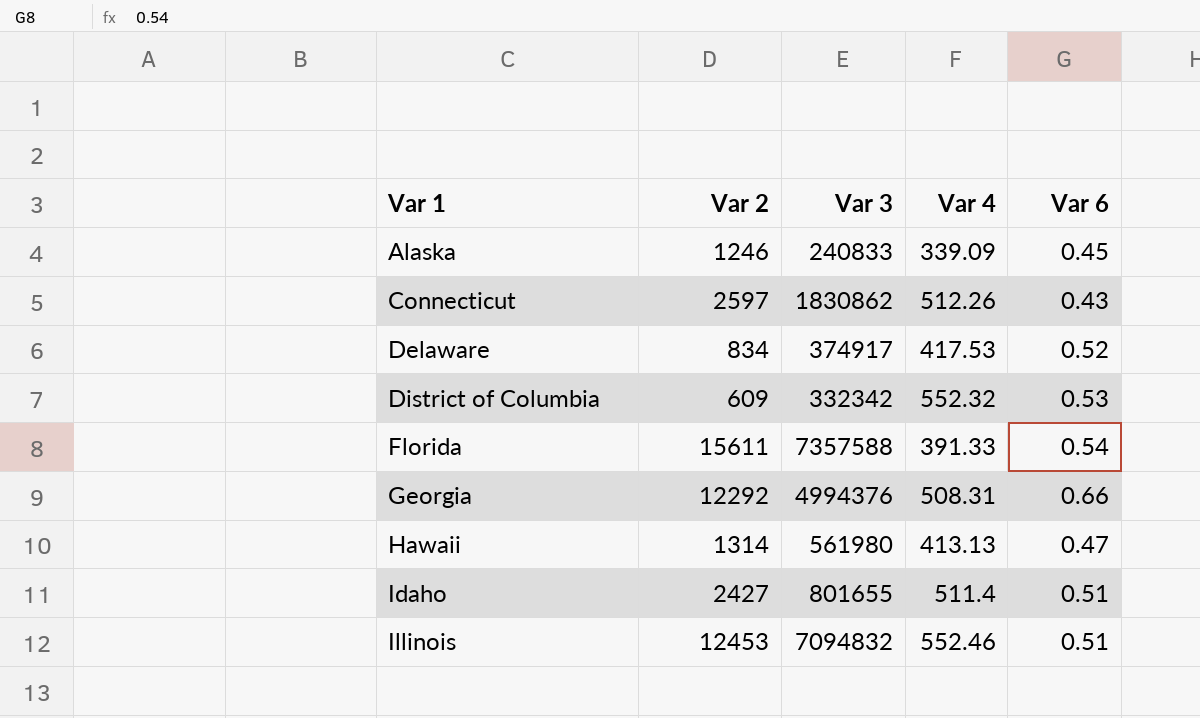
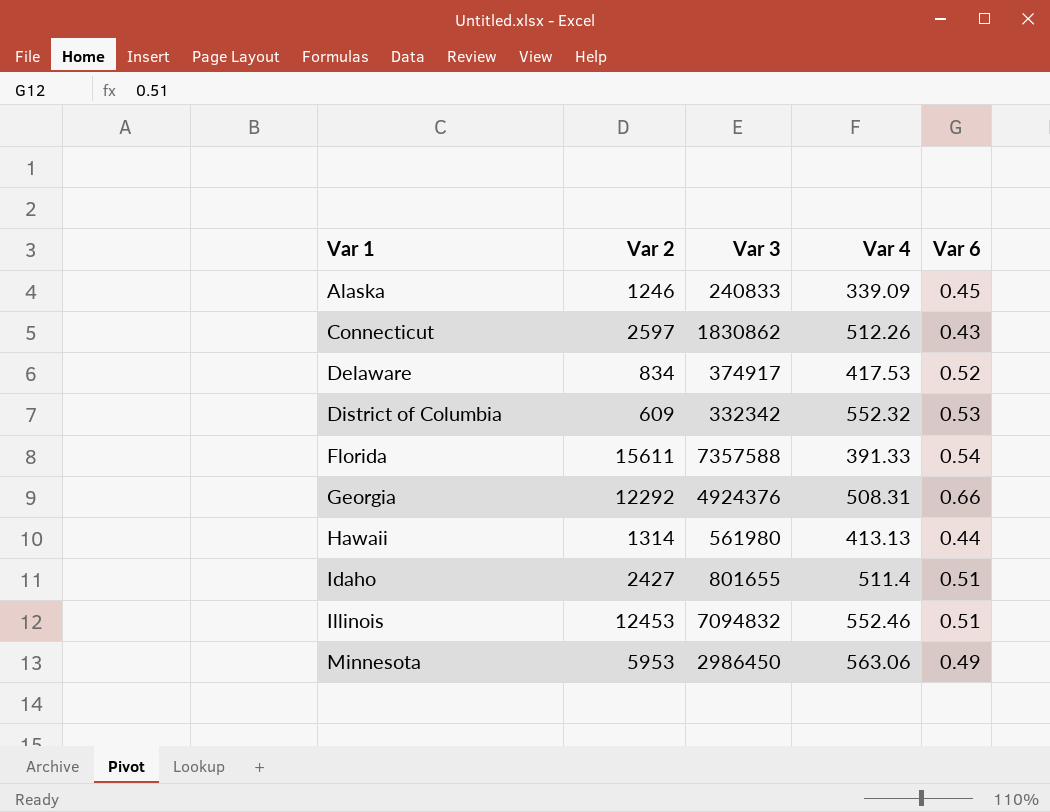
Georgia | Var 3: 4994376 -> 4924376
Hawaii | Var 6: 0.47 -> 0.44
row Minnesota: none -> 5953 | 2986450 | 563.06 | 0.49

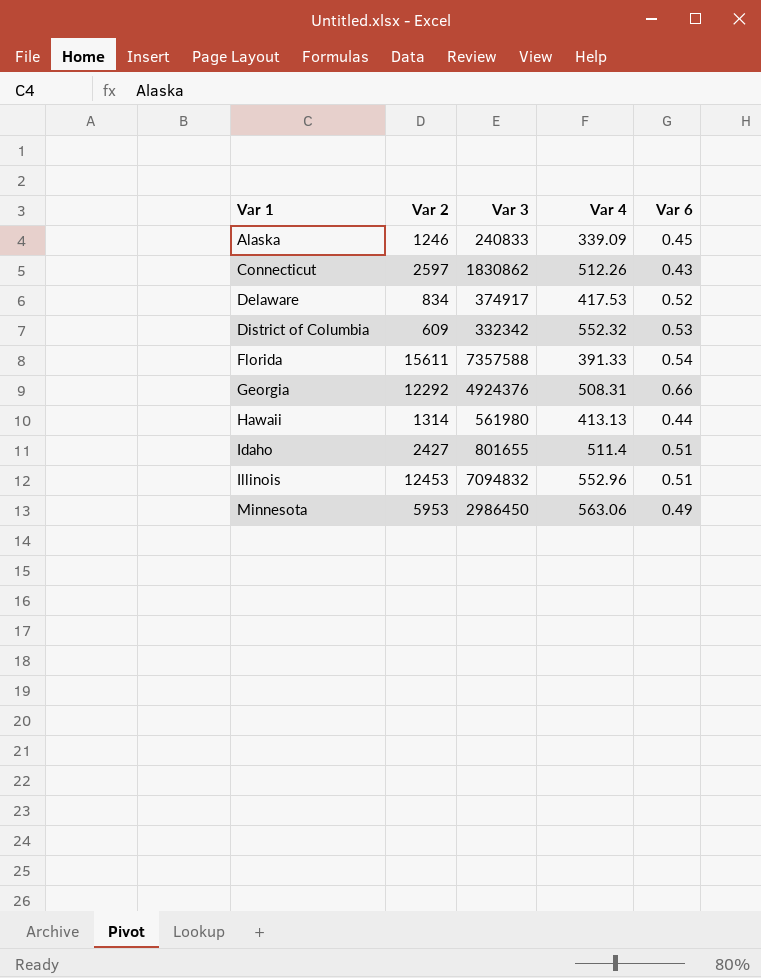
Illinois | Var 4: 552.46 -> 552.96

